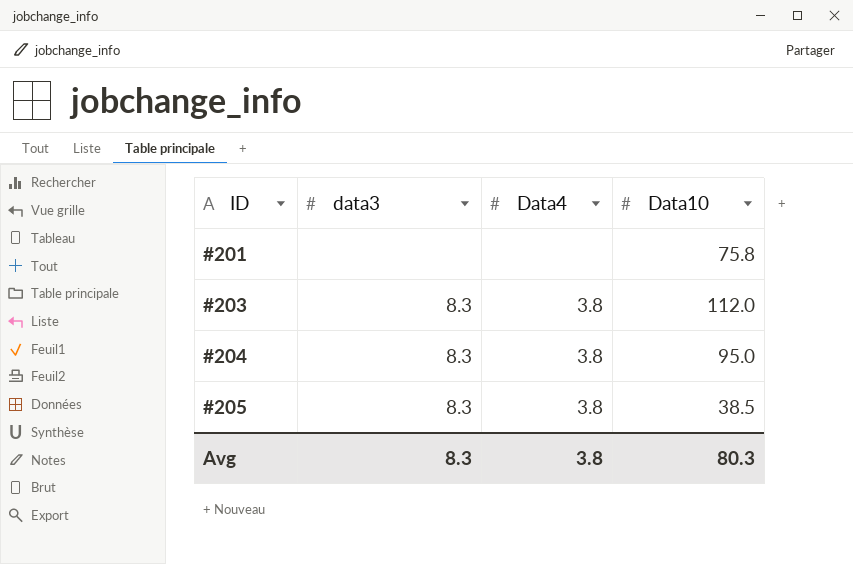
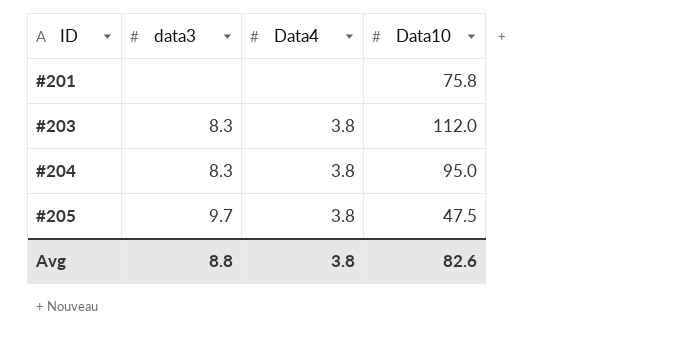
#205 | data3: 8.3 -> 9.7
#205 | Data10: 38.5 -> 47.5
Avg | data3: 8.3 -> 8.8
Avg | Data10: 80.3 -> 82.6

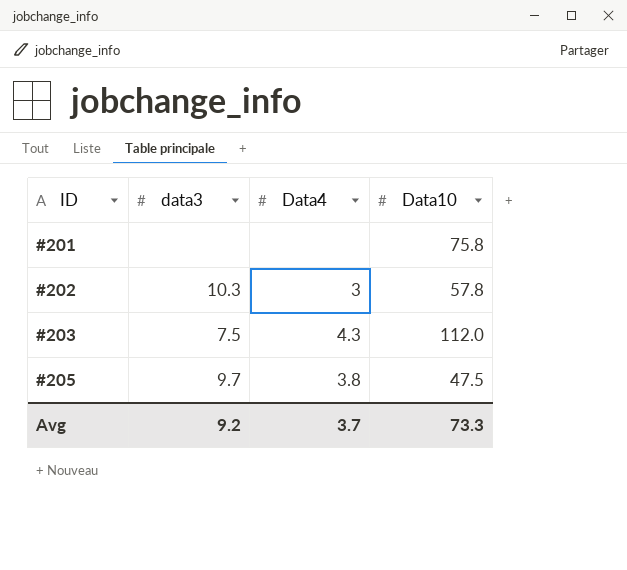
row #204: 8.3 | 3.8 | 95.0 -> none
row #202: none -> 10.3 | 3 | 57.8
#203 | data3: 8.3 -> 7.5
#203 | Data4: 3.8 -> 4.3
Avg | data3: 8.8 -> 9.2
Avg | Data4: 3.8 -> 3.7
Avg | Data10: 82.6 -> 73.3

